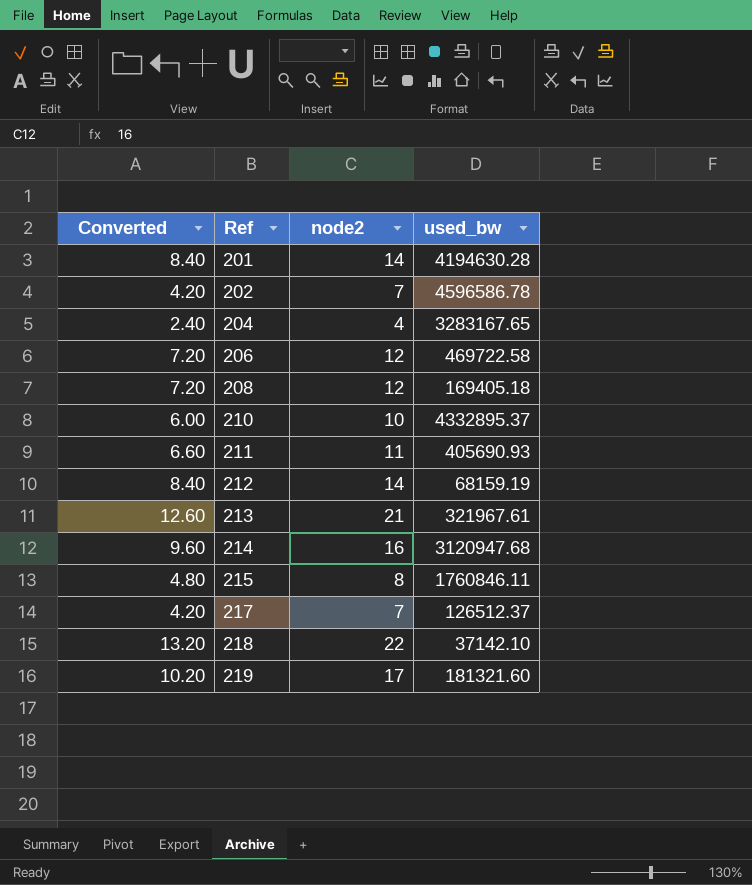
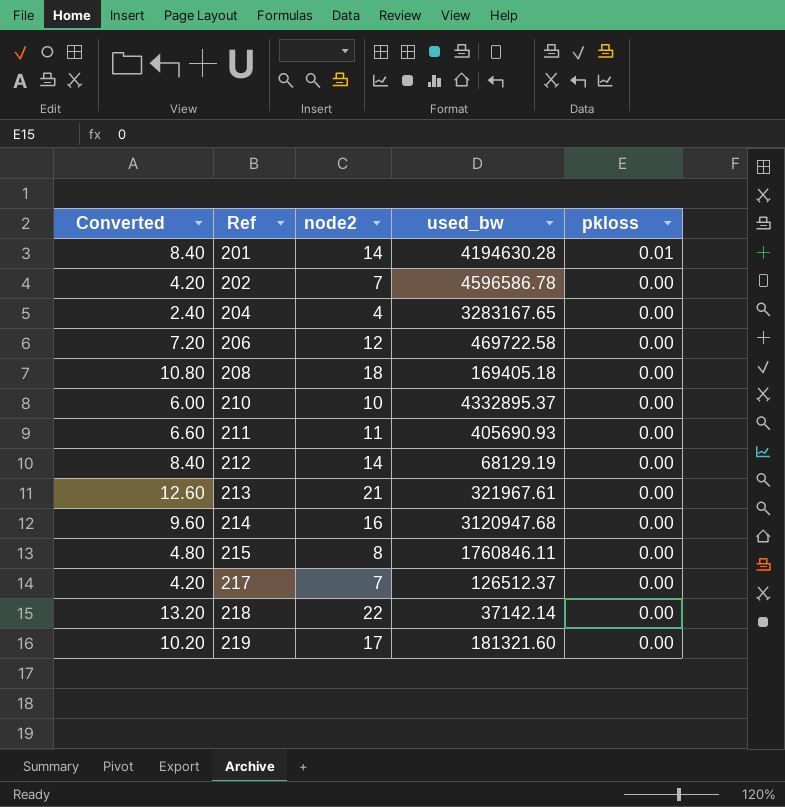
column pkloss | position: none -> 5
208 | Converted: 7.20 -> 10.80
208 | node2: 12 -> 18
212 | used_bw: 68159.19 -> 68129.19
218 | used_bw: 37142.10 -> 37142.14

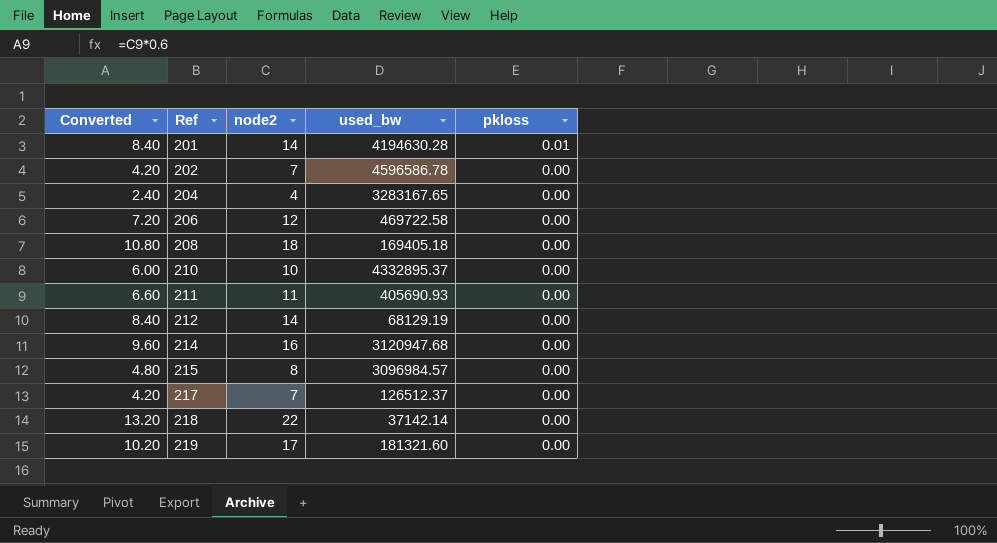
row 213: 12.60 | 21 | 321967.61 | 0.00 -> none
215 | used_bw: 1760846.11 -> 3096984.57

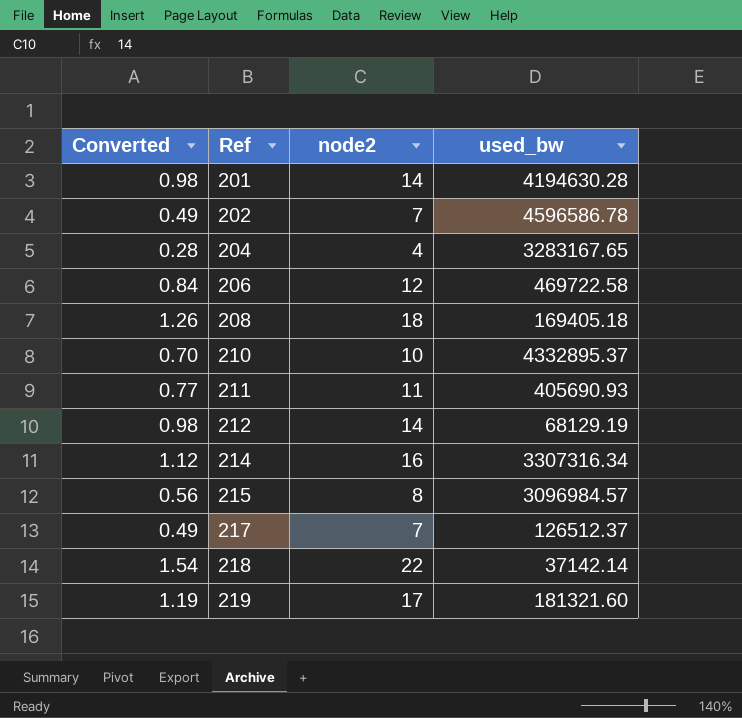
column pkloss | position: 5 -> none
column Converted | formula: [node2] * 0.6 -> [node2] * 0.07
214 | used_bw: 3120947.68 -> 3307316.34

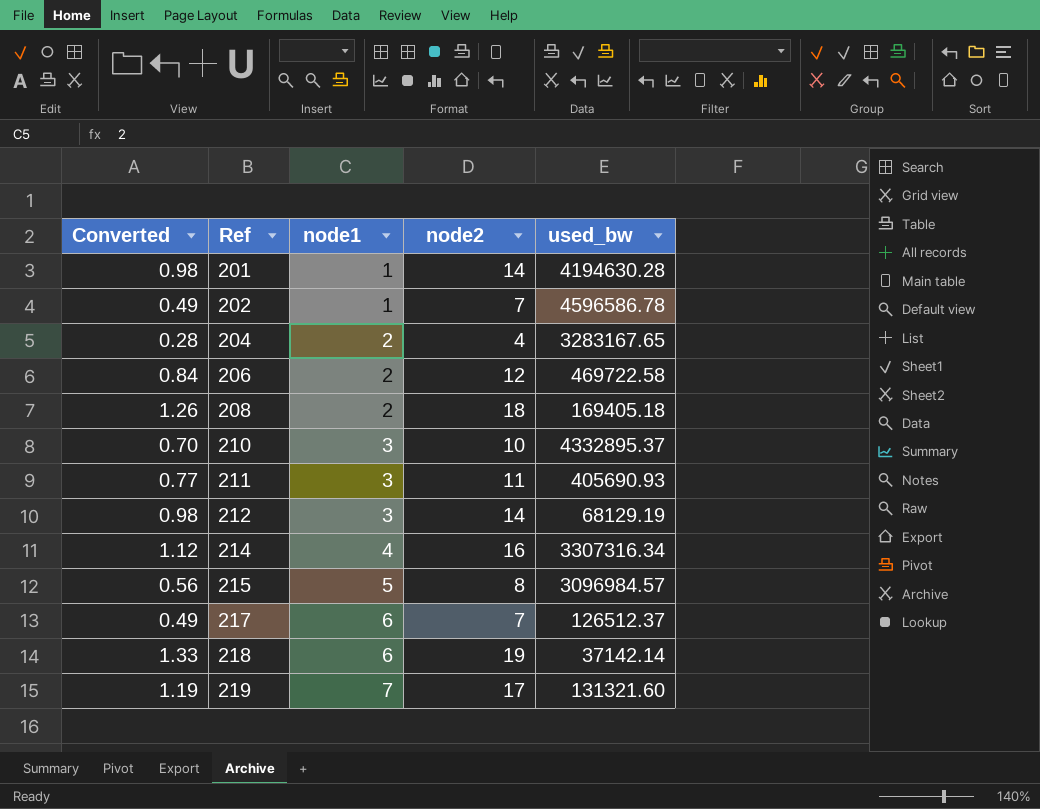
column node1 | position: none -> 3
218 | Converted: 1.54 -> 1.33
218 | node2: 22 -> 19
219 | used_bw: 181321.60 -> 131321.60

